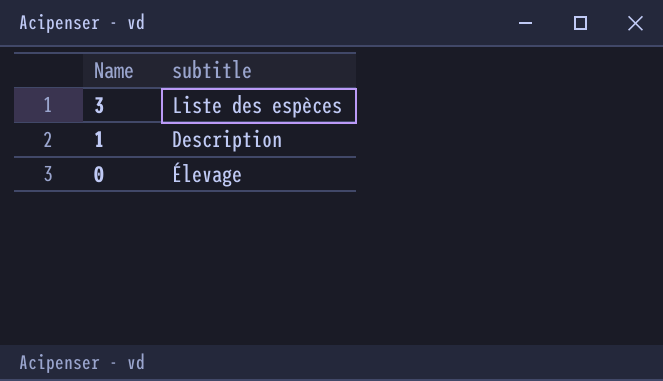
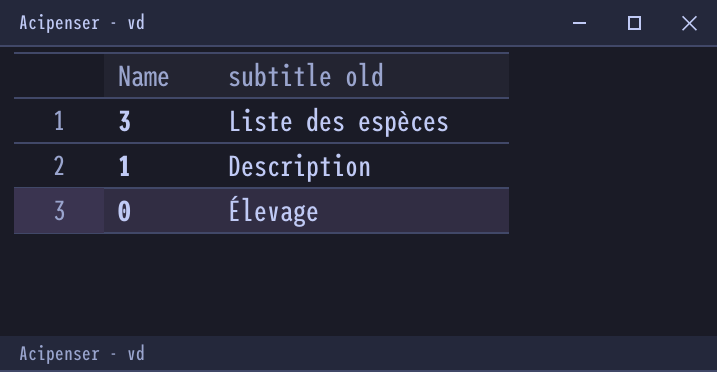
column name: subtitle -> subtitle old

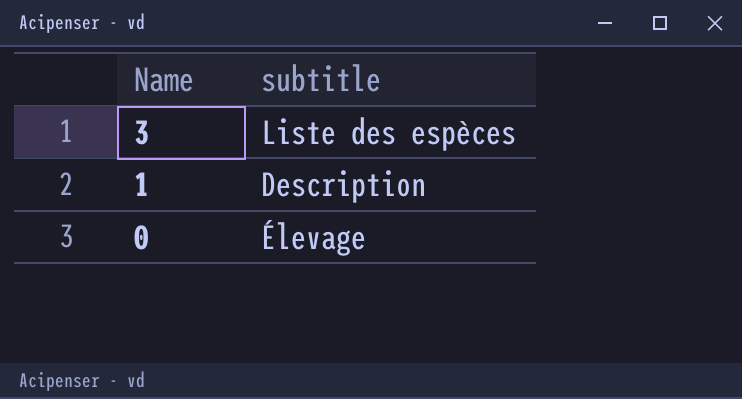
column name: subtitle old -> subtitle

